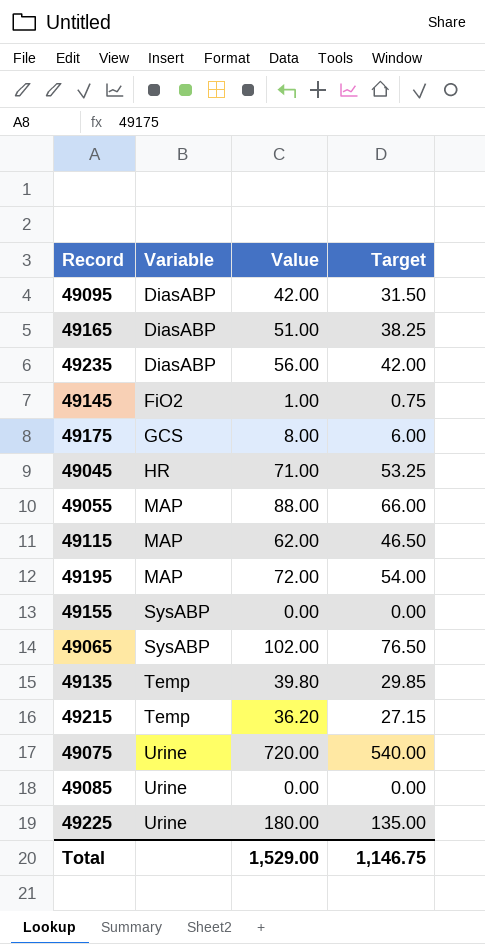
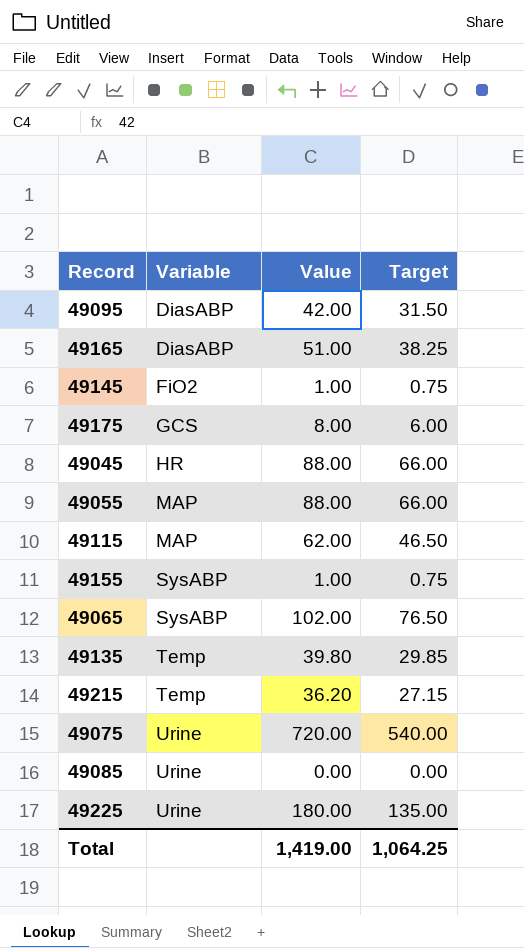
row 49235: DiasABP | 56.00 | 42.00 -> none
row 49195: MAP | 72.00 | 54.00 -> none
49045 | Value: 71.00 -> 88.00
49045 | Target: 53.25 -> 66.00
49155 | Value: 0.00 -> 1.00
49155 | Target: 0.00 -> 0.75
Total | Value: 1,529.00 -> 1,419.00
Total | Target: 1,146.75 -> 1,064.25

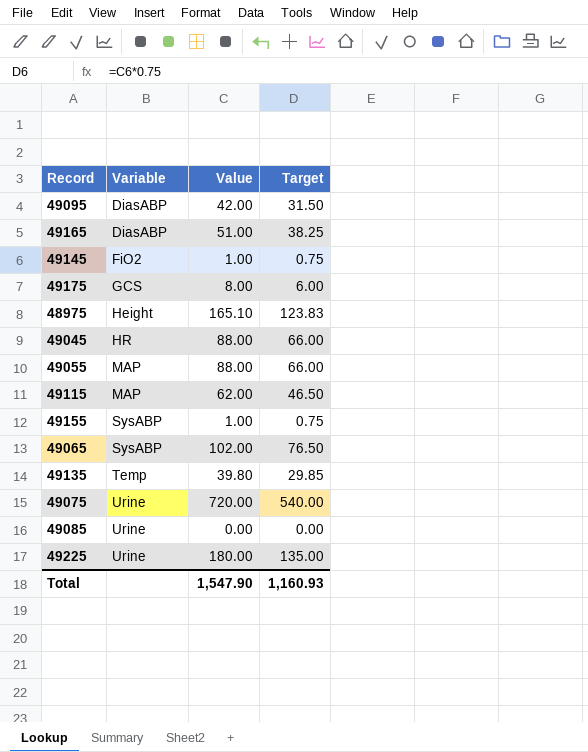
row 49215: Temp | 36.20 | 27.15 -> none
row 48975: none -> Height | 165.10 | 123.83
Total | Value: 1,419.00 -> 1,547.90
Total | Target: 1,064.25 -> 1,160.93

